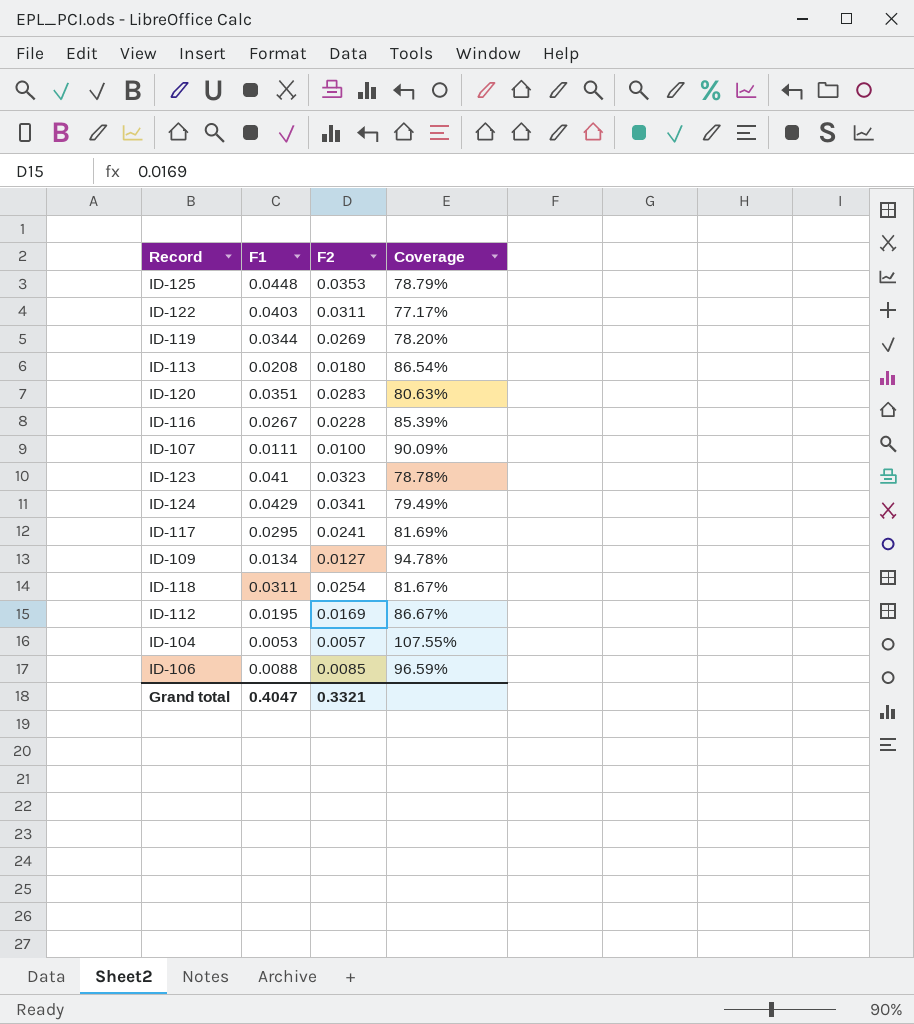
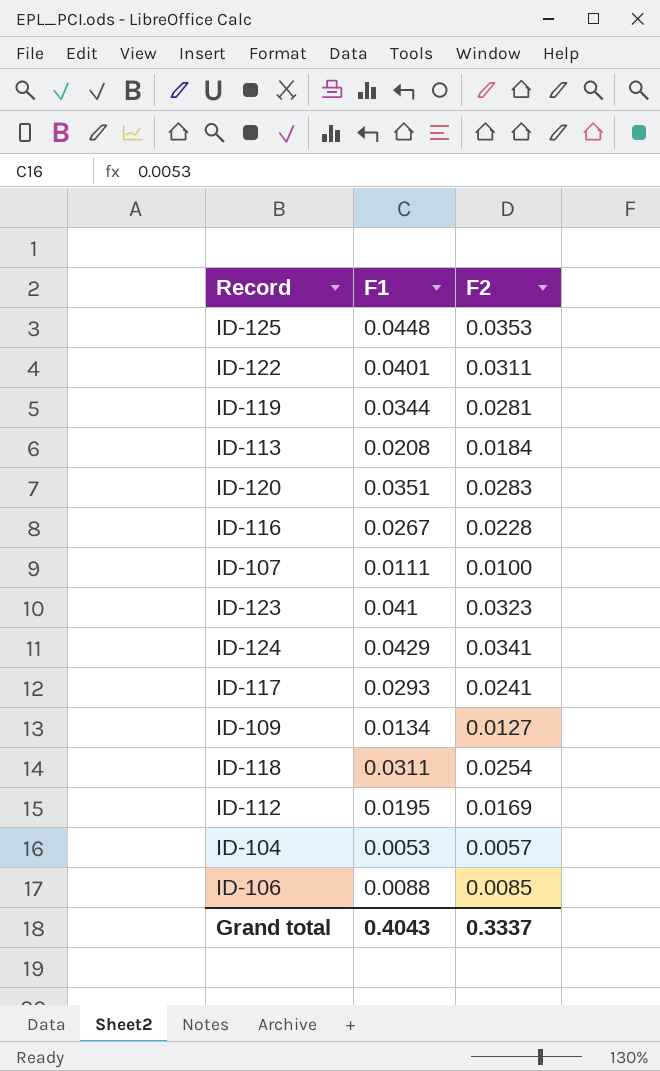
column Coverage | formula: [F2] / [F1] -> none
ID-122 | F1: 0.0403 -> 0.0401
ID-119 | F2: 0.0269 -> 0.0281
ID-113 | F2: 0.0180 -> 0.0184
ID-117 | F1: 0.0295 -> 0.0293
Grand total | F1: 0.4047 -> 0.4043
Grand total | F2: 0.3321 -> 0.3337

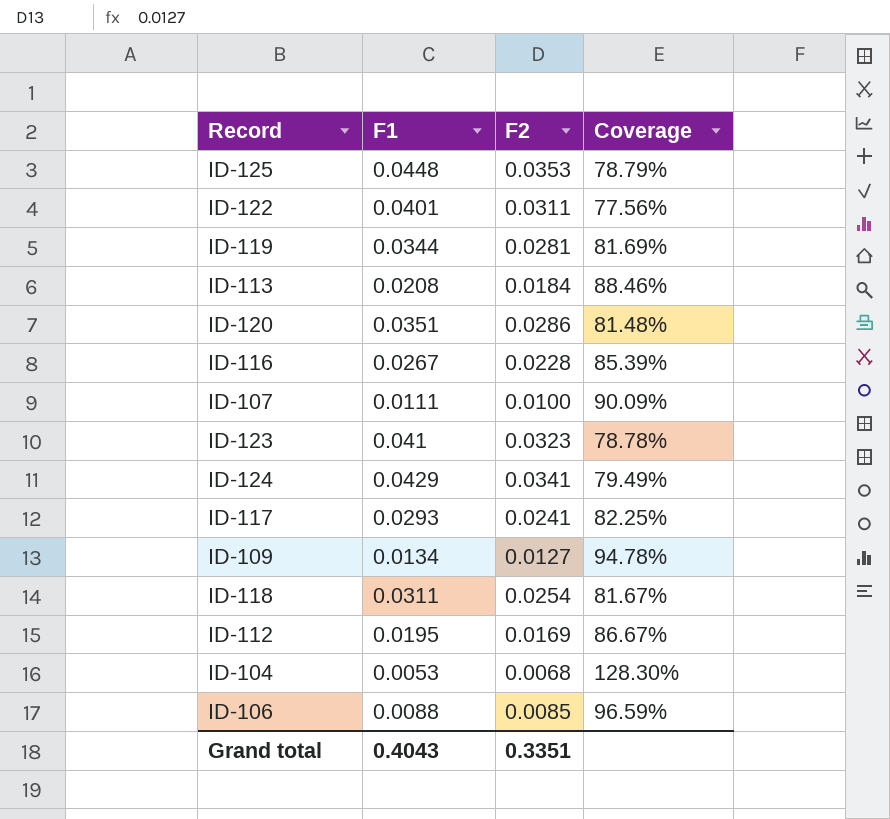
column Coverage | formula: none -> [F2] / [F1]
ID-120 | F2: 0.0283 -> 0.0286
ID-104 | F2: 0.0057 -> 0.0068
Grand total | F2: 0.3337 -> 0.3351

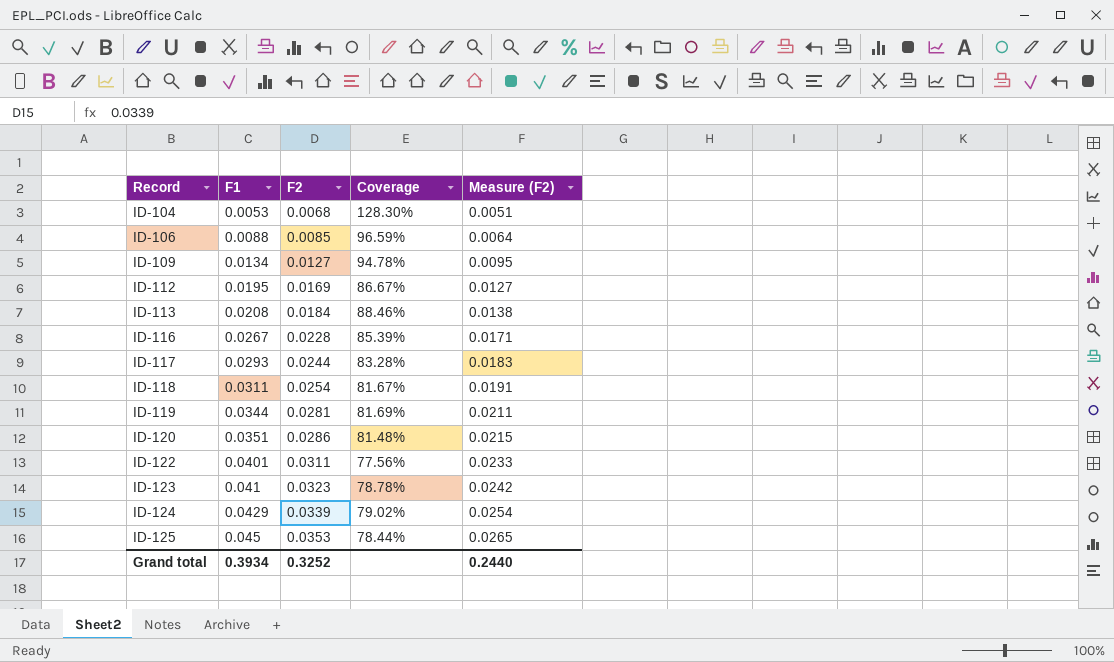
row order: none -> Record ascending
column Measure (F2) | formula: none -> [F2] * 0.75
row ID-107: 0.0111 | 0.0100 | 90.09% -> none
ID-117 | F2: 0.0241 -> 0.0244
ID-117 | Coverage: 82.25% -> 83.28%
ID-124 | F2: 0.0341 -> 0.0339
ID-124 | Coverage: 79.49% -> 79.02%
ID-125 | F1: 0.0448 -> 0.045
ID-125 | Coverage: 78.79% -> 78.44%
Grand total | F1: 0.4043 -> 0.3934
Grand total | F2: 0.3351 -> 0.3252

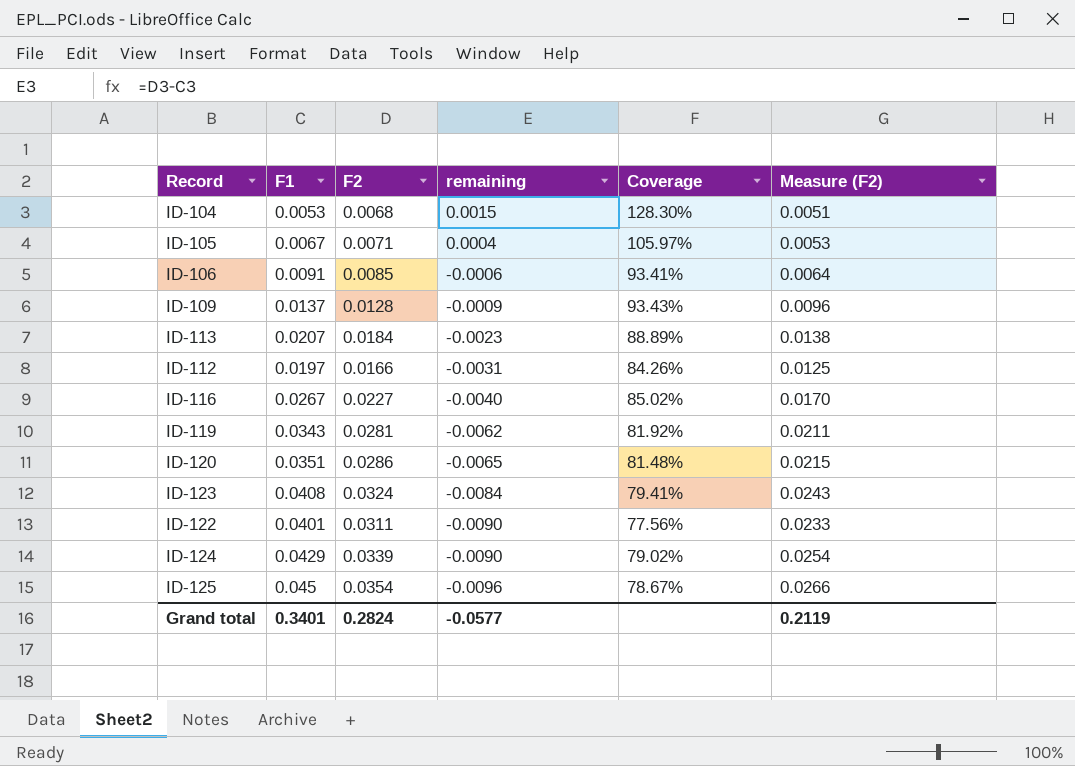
row order: Record ascending -> remaining descending
column remaining | formula: none -> [F2] - [F1]
row ID-117: 0.0293 | 0.0244 | 83.28% | 0.0183 -> none
row ID-118: 0.0311 | 0.0254 | 81.67% | 0.0191 -> none
row ID-105: none -> 0.0067 | 0.0071 | 0.0004 | 105.97% | 0.0053
ID-106 | F1: 0.0088 -> 0.0091
ID-106 | Coverage: 96.59% -> 93.41%
ID-109 | F1: 0.0134 -> 0.0137
ID-109 | F2: 0.0127 -> 0.0128
ID-109 | Coverage: 94.78% -> 93.43%
ID-109 | Measure (F2): 0.0095 -> 0.0096
ID-113 | F1: 0.0208 -> 0.0207
ID-113 | Coverage: 88.46% -> 88.89%
ID-112 | F1: 0.0195 -> 0.0197
ID-112 | F2: 0.0169 -> 0.0166
ID-112 | Coverage: 86.67% -> 84.26%
ID-112 | Measure (F2): 0.0127 -> 0.0125
ID-116 | F2: 0.0228 -> 0.0227
ID-116 | Coverage: 85.39% -> 85.02%
ID-116 | Measure (F2): 0.0171 -> 0.0170
ID-119 | F1: 0.0344 -> 0.0343
ID-119 | Coverage: 81.69% -> 81.92%
ID-123 | F1: 0.041 -> 0.0408
ID-123 | F2: 0.0323 -> 0.0324
ID-123 | Coverage: 78.78% -> 79.41%
ID-123 | Measure (F2): 0.0242 -> 0.0243
ID-125 | F2: 0.0353 -> 0.0354
ID-125 | Coverage: 78.44% -> 78.67%
ID-125 | Measure (F2): 0.0265 -> 0.0266
Grand total | F1: 0.3934 -> 0.3401
Grand total | F2: 0.3252 -> 0.2824
Grand total | Measure (F2): 0.2440 -> 0.2119

